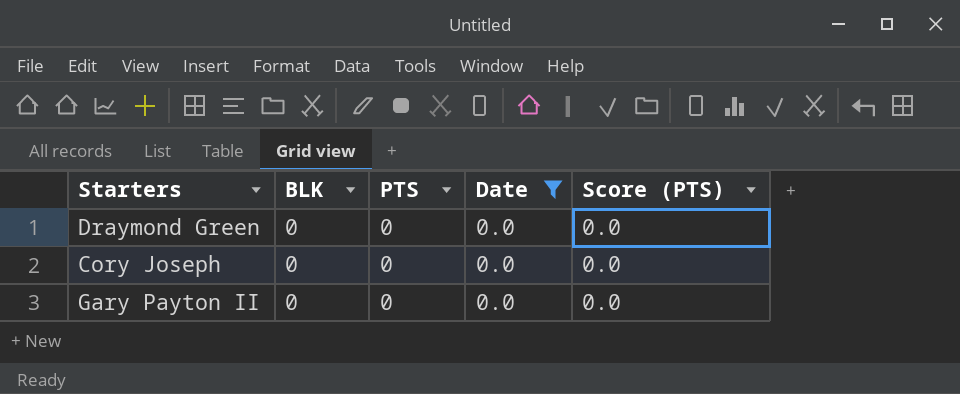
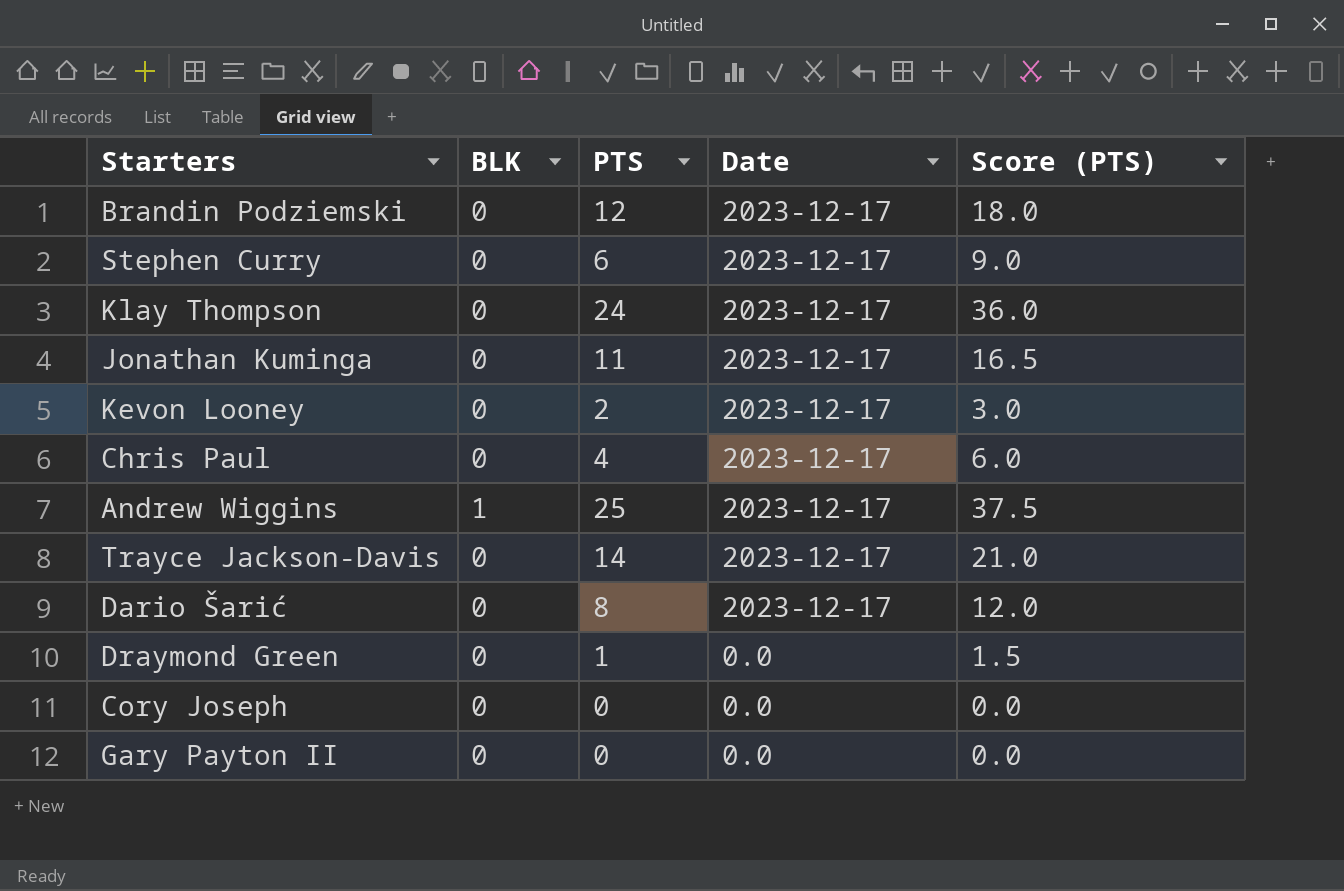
filter: Date = 0.0 -> none
Draymond Green | PTS: 0 -> 1
Draymond Green | Score (PTS): 0.0 -> 1.5

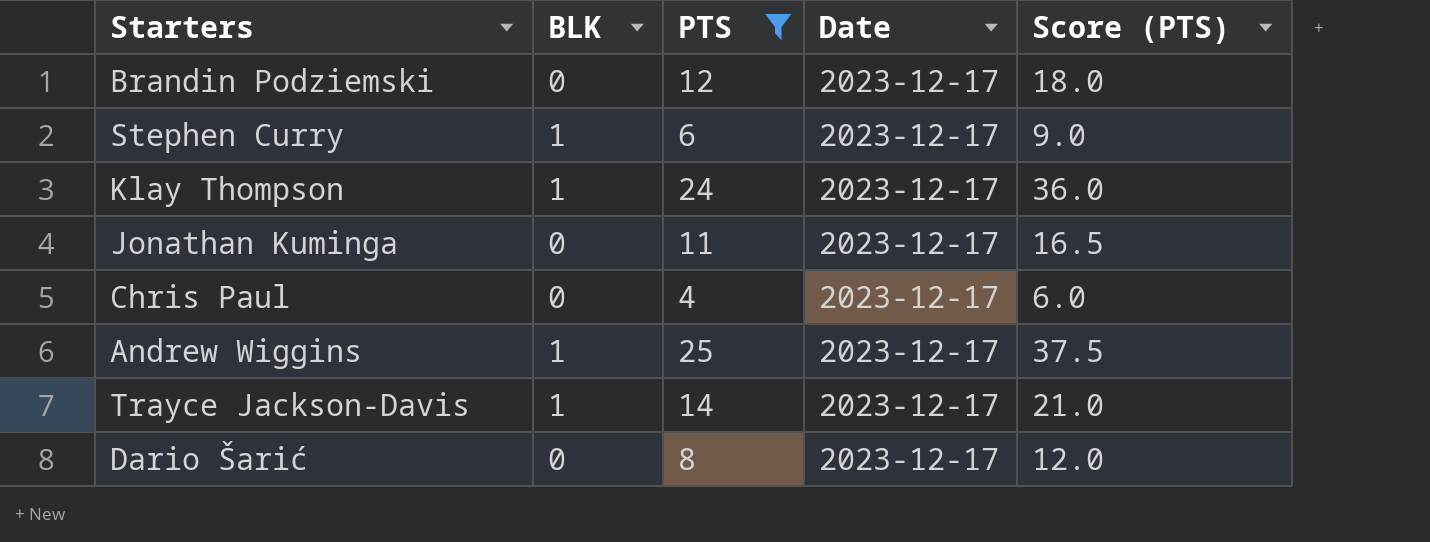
filter: none -> PTS >= 4
Stephen Curry | BLK: 0 -> 1
Klay Thompson | BLK: 0 -> 1
Trayce Jackson-Davis | BLK: 0 -> 1

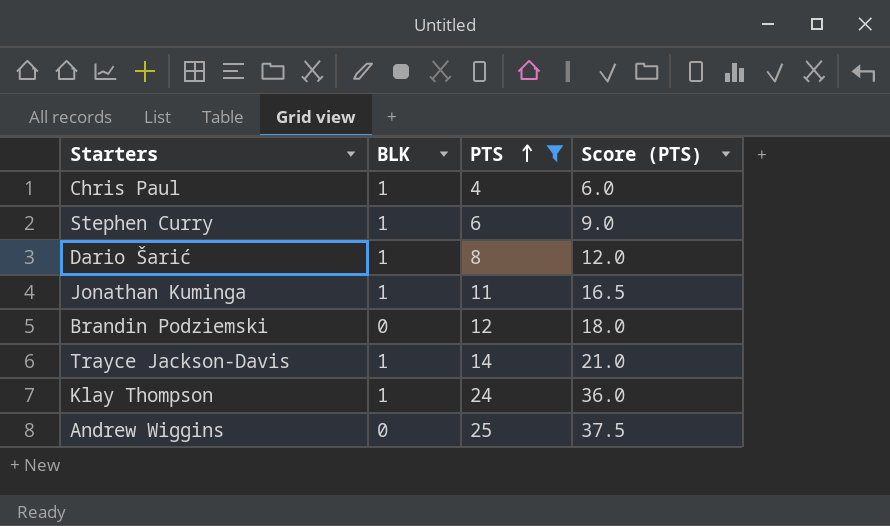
row order: none -> PTS ascending
column Date | position: 4 -> none
Chris Paul | BLK: 0 -> 1
Dario Šarić | BLK: 0 -> 1
Jonathan Kuminga | BLK: 0 -> 1
Andrew Wiggins | BLK: 1 -> 0

